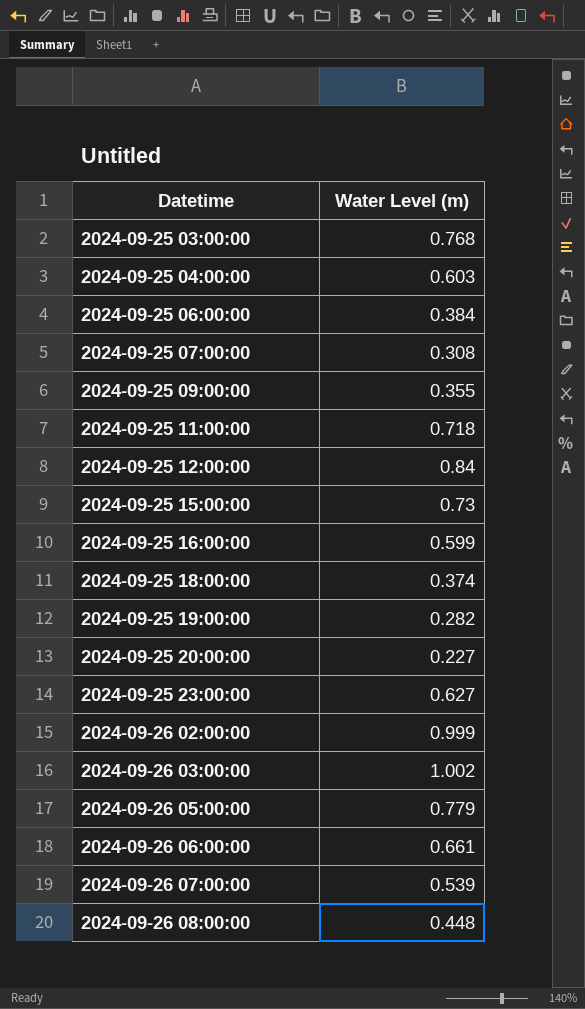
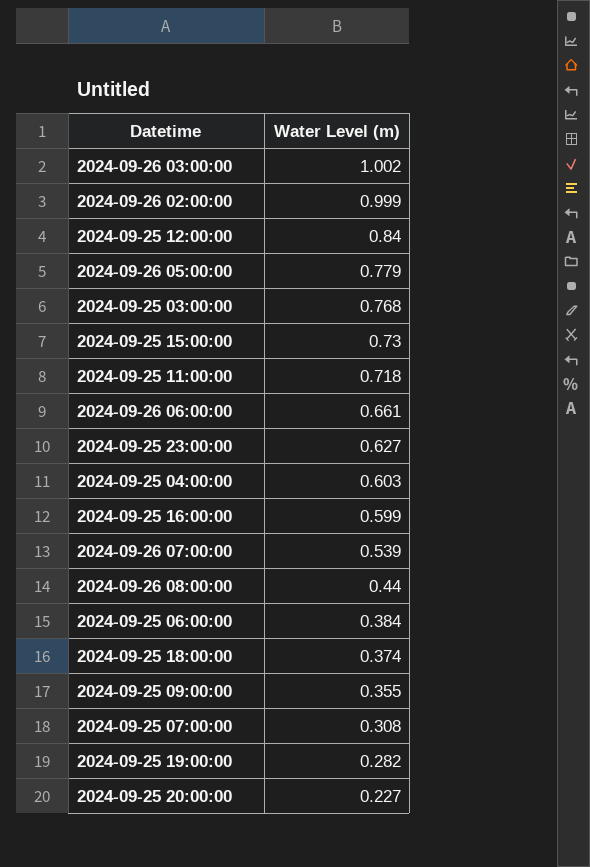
row order: Datetime ascending -> Water Level (m) descending
2024-09-26 08:00:00 | Water Level (m): 0.448 -> 0.44

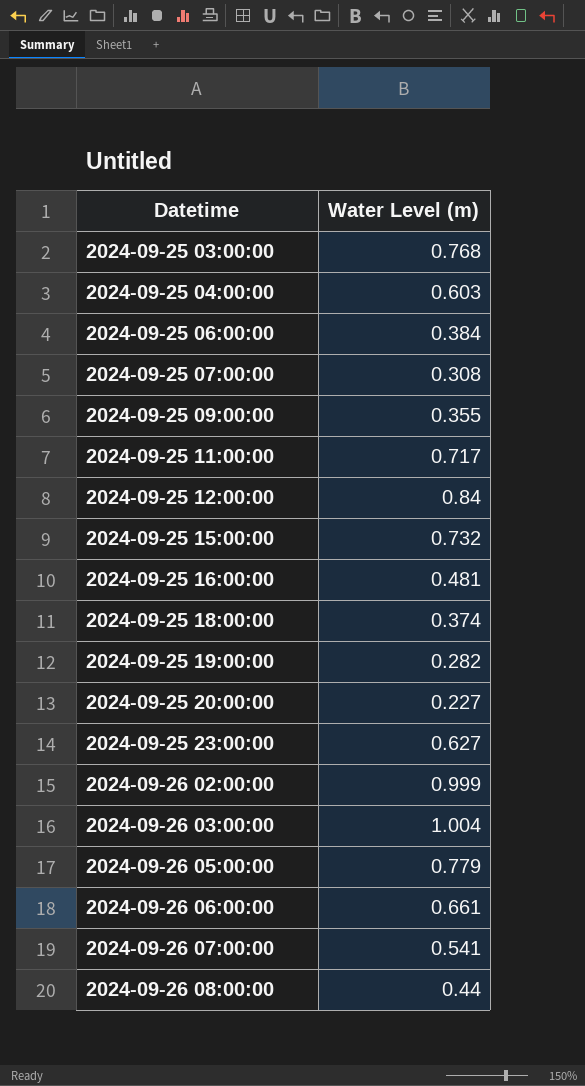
row order: Water Level (m) descending -> Datetime ascending
2024-09-25 11:00:00 | Water Level (m): 0.718 -> 0.717
2024-09-25 15:00:00 | Water Level (m): 0.73 -> 0.732
2024-09-25 16:00:00 | Water Level (m): 0.599 -> 0.481
2024-09-26 03:00:00 | Water Level (m): 1.002 -> 1.004
2024-09-26 07:00:00 | Water Level (m): 0.539 -> 0.541

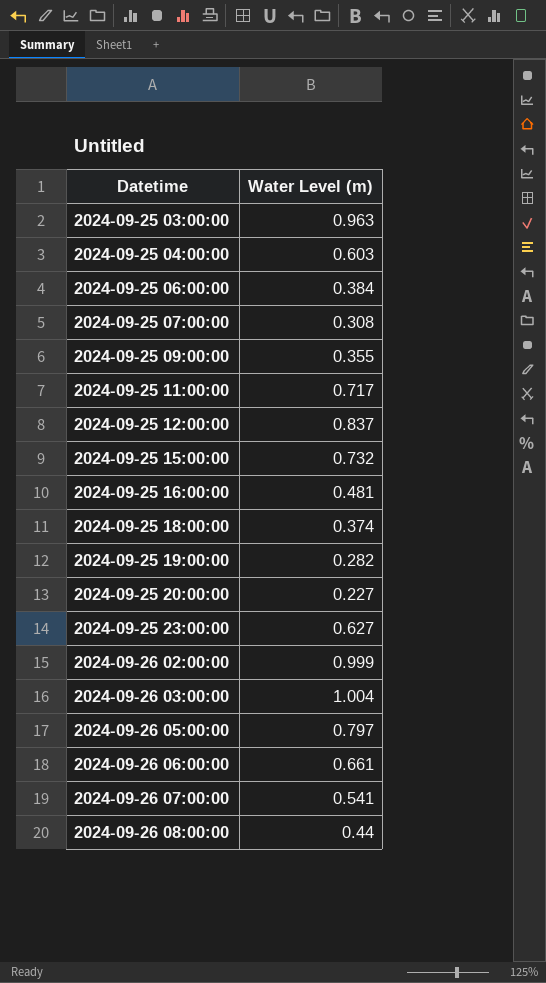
2024-09-25 03:00:00 | Water Level (m): 0.768 -> 0.963
2024-09-25 12:00:00 | Water Level (m): 0.84 -> 0.837
2024-09-26 05:00:00 | Water Level (m): 0.779 -> 0.797

